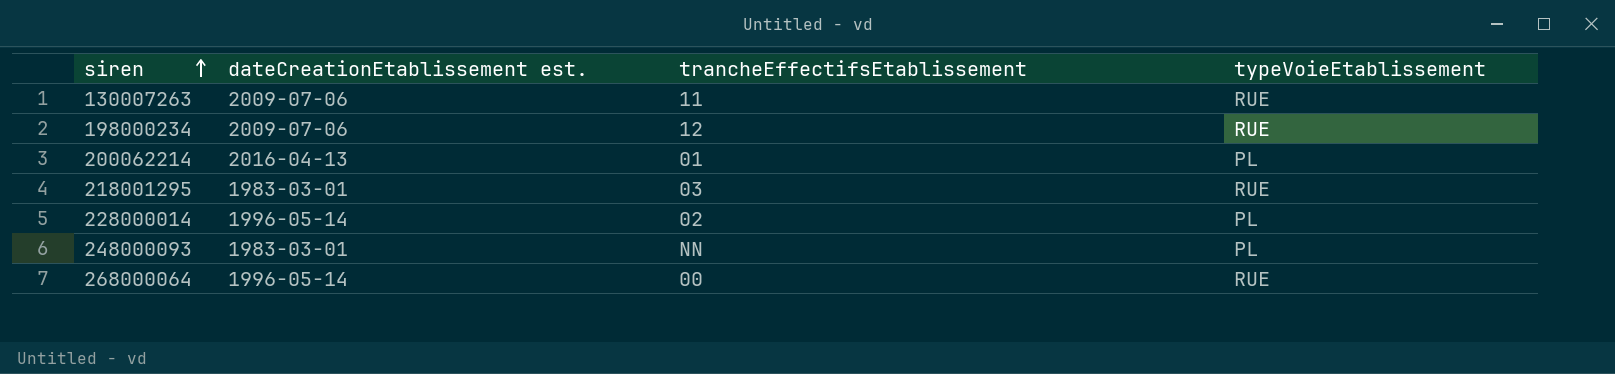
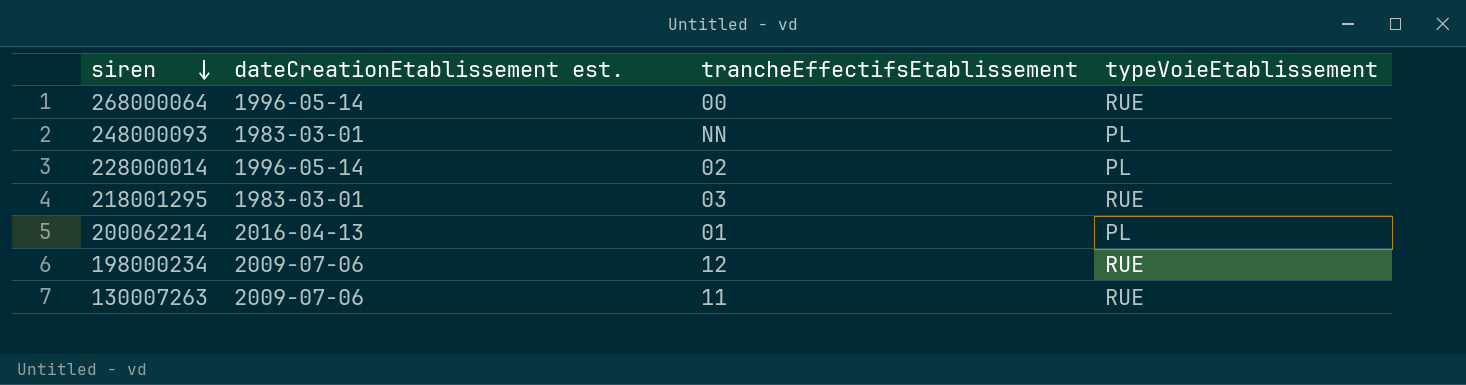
row order: siren ascending -> siren descending

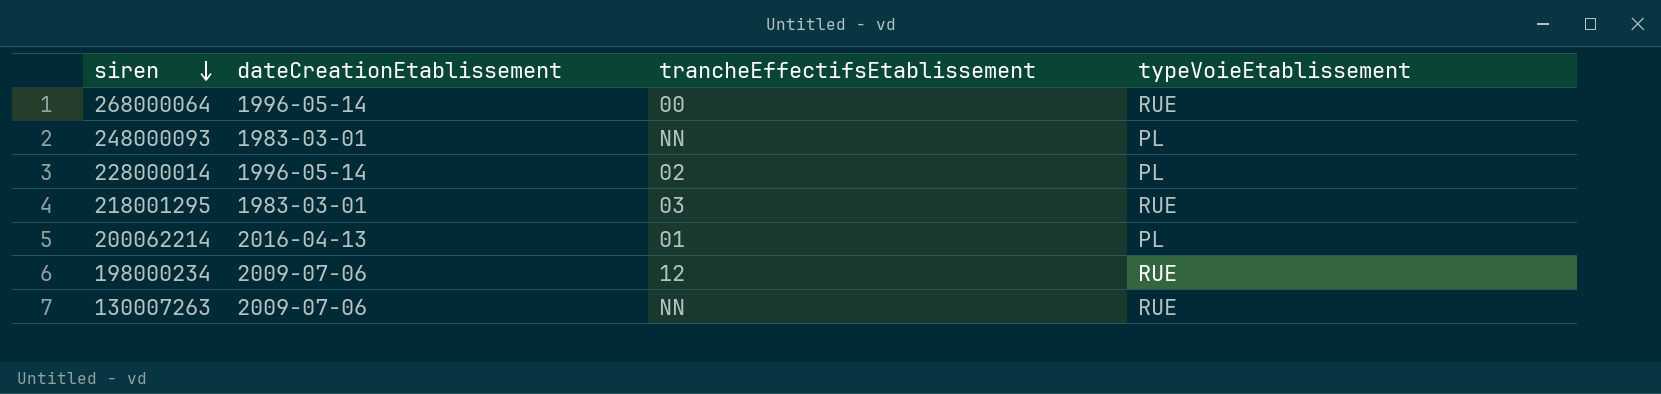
column name: dateCreationEtablissement est. -> dateCreationEtablissement
130007263 | trancheEffectifsEtablissement: 11 -> NN

